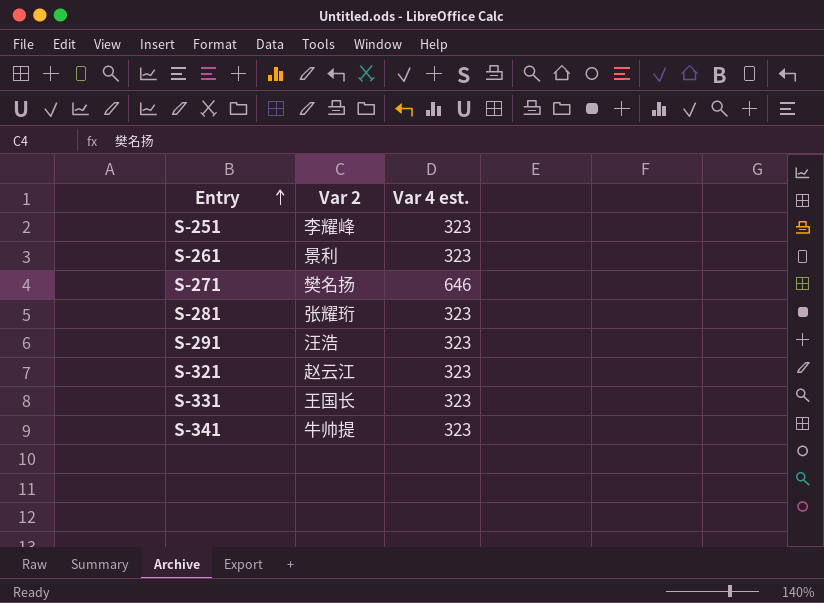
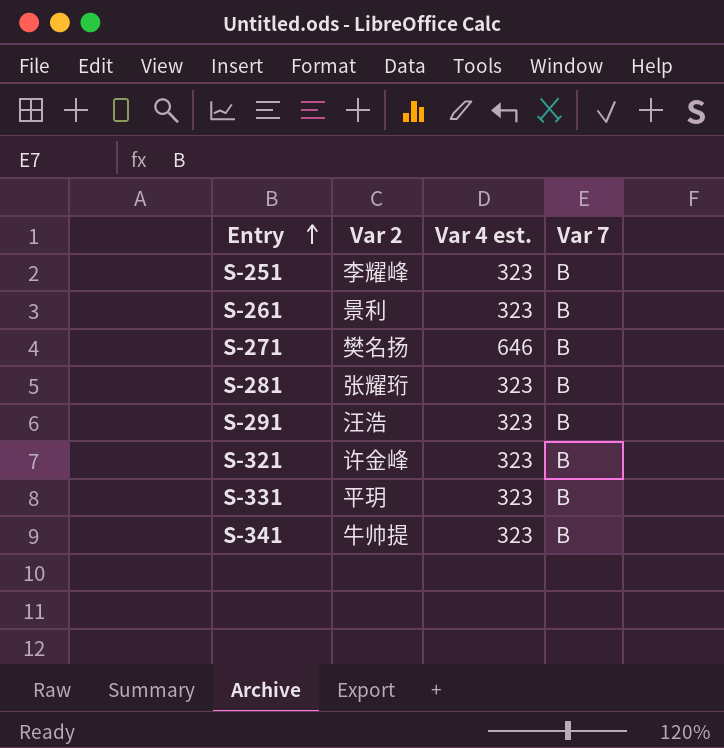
column Var 7 | position: none -> 4
S-321 | Var 2: 赵云江 -> 许金峰
S-331 | Var 2: 王国长 -> 平玥

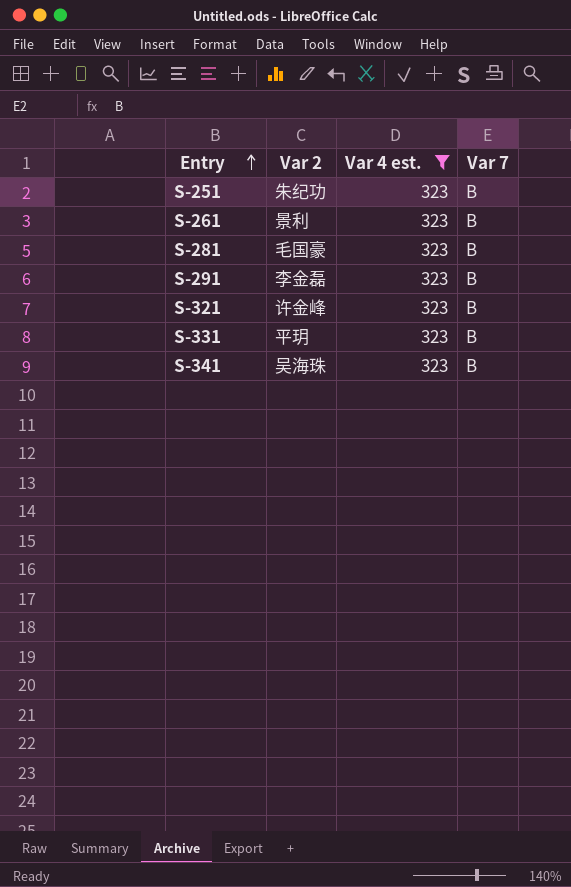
filter: none -> Var 4 est. = 323
S-251 | Var 2: 李耀峰 -> 朱纪功
S-281 | Var 2: 张耀珩 -> 毛国豪
S-291 | Var 2: 汪浩 -> 李金磊
S-341 | Var 2: 牛帅提 -> 吴海珠

